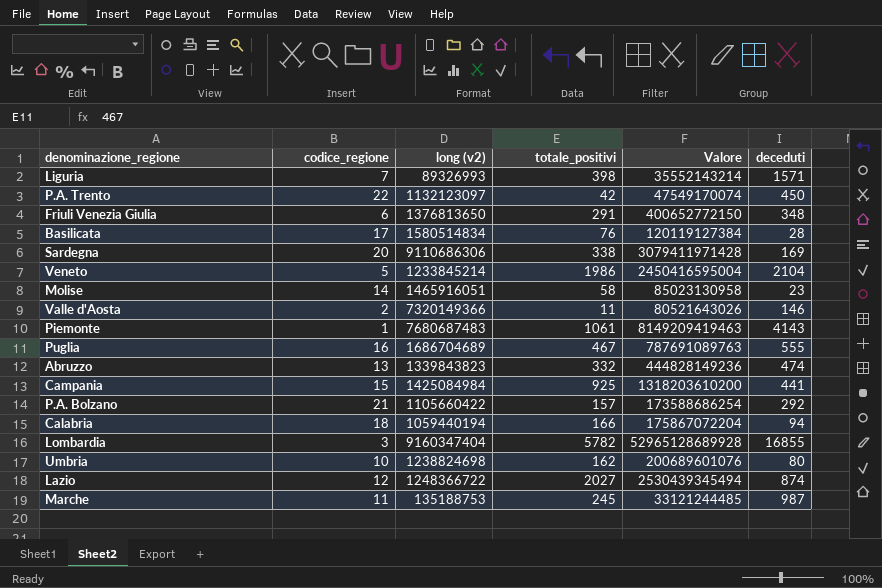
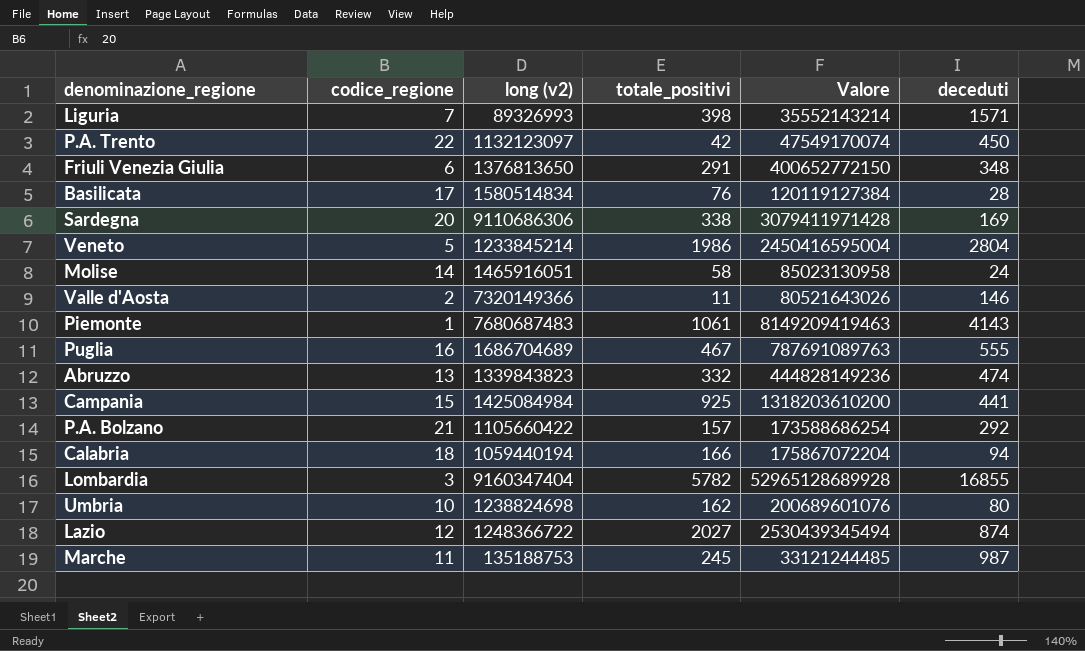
Veneto | deceduti: 2104 -> 2804
Molise | deceduti: 23 -> 24

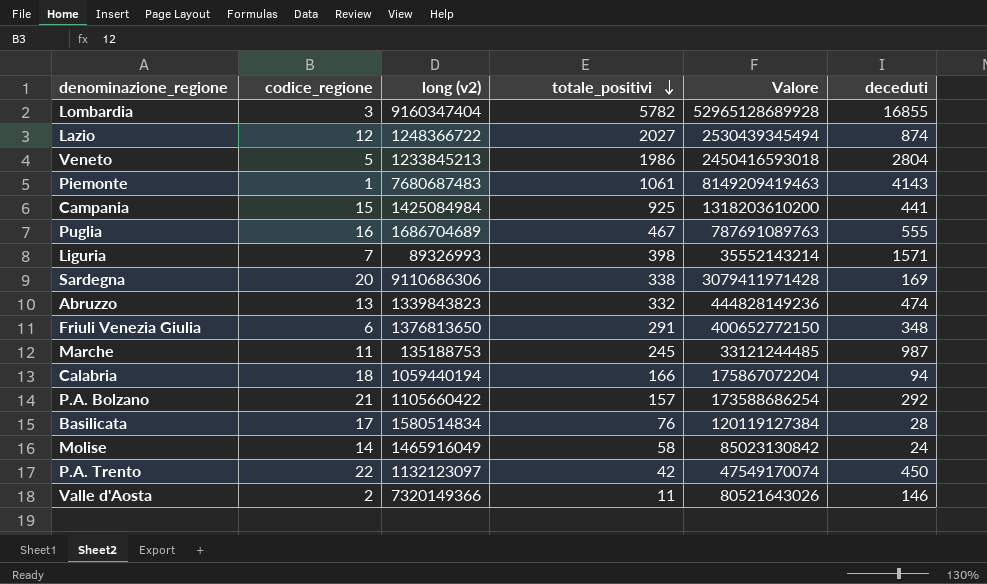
row order: none -> totale_positivi descending
row Umbria: 10 | 1238824698 | 162 | 200689601076 | 80 -> none
Veneto | long (v2): 1233845214 -> 1233845213
Veneto | Valore: 2450416595004 -> 2450416593018
Molise | long (v2): 1465916051 -> 1465916049
Molise | Valore: 85023130958 -> 85023130842

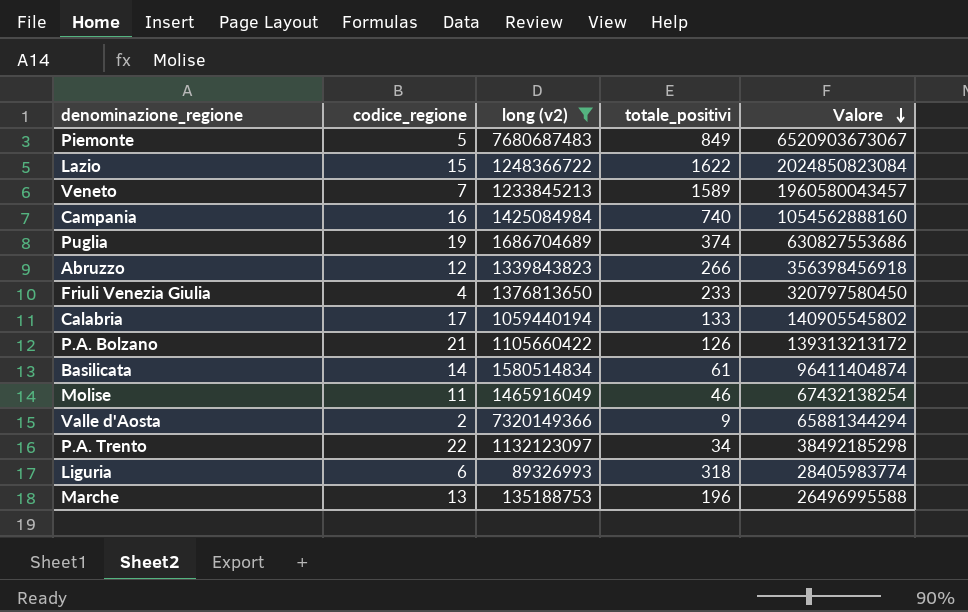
filter: none -> long (v2) <= 7680687483
row order: totale_positivi descending -> Valore descending
column deceduti | position: 6 -> none
Piemonte | codice_regione: 1 -> 5
Piemonte | totale_positivi: 1061 -> 849
Piemonte | Valore: 8149209419463 -> 6520903673067
Lazio | codice_regione: 12 -> 15
Lazio | totale_positivi: 2027 -> 1622
Lazio | Valore: 2530439345494 -> 2024850823084
Veneto | codice_regione: 5 -> 7
Veneto | totale_positivi: 1986 -> 1589
Veneto | Valore: 2450416593018 -> 1960580043457
Campania | codice_regione: 15 -> 16
Campania | totale_positivi: 925 -> 740
Campania | Valore: 1318203610200 -> 1054562888160
Puglia | codice_regione: 16 -> 19
Puglia | totale_positivi: 467 -> 374
Puglia | Valore: 787691089763 -> 630827553686
Abruzzo | codice_regione: 13 -> 12
Abruzzo | totale_positivi: 332 -> 266
Abruzzo | Valore: 444828149236 -> 356398456918
Friuli Venezia Giulia | codice_regione: 6 -> 4
Friuli Venezia Giulia | totale_positivi: 291 -> 233
Friuli Venezia Giulia | Valore: 400652772150 -> 320797580450
Calabria | codice_regione: 18 -> 17
Calabria | totale_positivi: 166 -> 133
Calabria | Valore: 175867072204 -> 140905545802
P.A. Bolzano | totale_positivi: 157 -> 126
P.A. Bolzano | Valore: 173588686254 -> 139313213172
Basilicata | codice_regione: 17 -> 14
Basilicata | totale_positivi: 76 -> 61
Basilicata | Valore: 120119127384 -> 96411404874
Molise | codice_regione: 14 -> 11
Molise | totale_positivi: 58 -> 46
Molise | Valore: 85023130842 -> 67432138254
Valle d'Aosta | totale_positivi: 11 -> 9
Valle d'Aosta | Valore: 80521643026 -> 65881344294
P.A. Trento | totale_positivi: 42 -> 34
P.A. Trento | Valore: 47549170074 -> 38492185298
Liguria | codice_regione: 7 -> 6
Liguria | totale_positivi: 398 -> 318
Liguria | Valore: 35552143214 -> 28405983774
Marche | codice_regione: 11 -> 13
Marche | totale_positivi: 245 -> 196
Marche | Valore: 33121244485 -> 26496995588

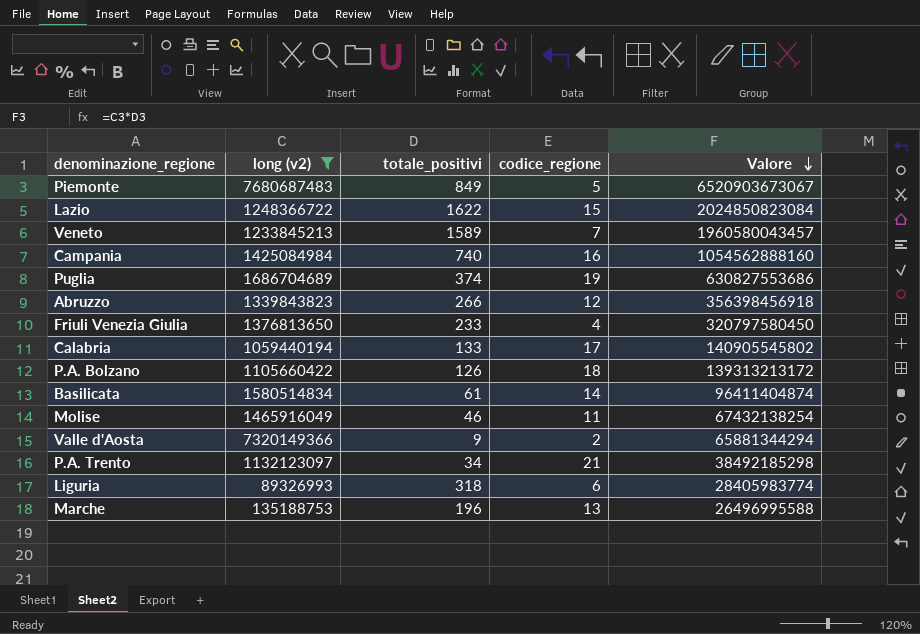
column codice_regione | position: 2 -> 4
P.A. Bolzano | codice_regione: 21 -> 18
P.A. Trento | codice_regione: 22 -> 21

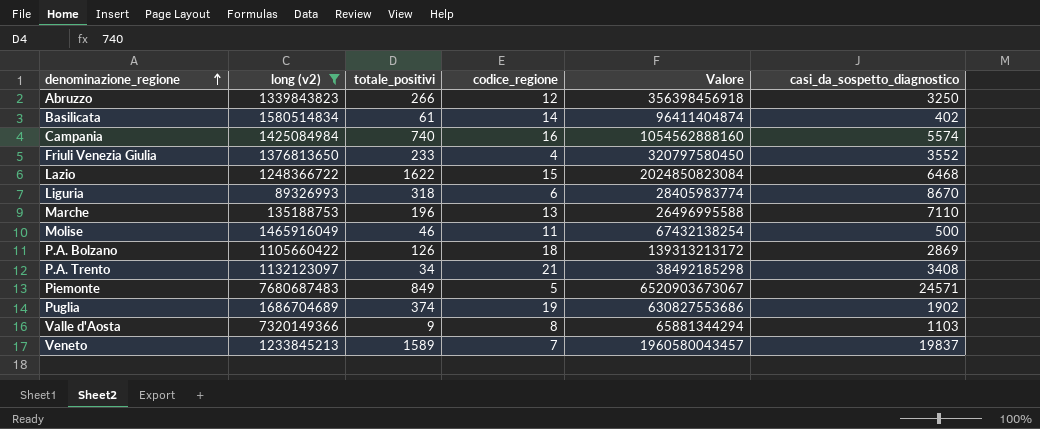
row order: Valore descending -> denominazione_regione ascending
column casi_da_sospetto_diagnostico | position: none -> 6
row Calabria: 1059440194 | 133 | 17 | 140905545802 -> none
Valle d'Aosta | codice_regione: 2 -> 8

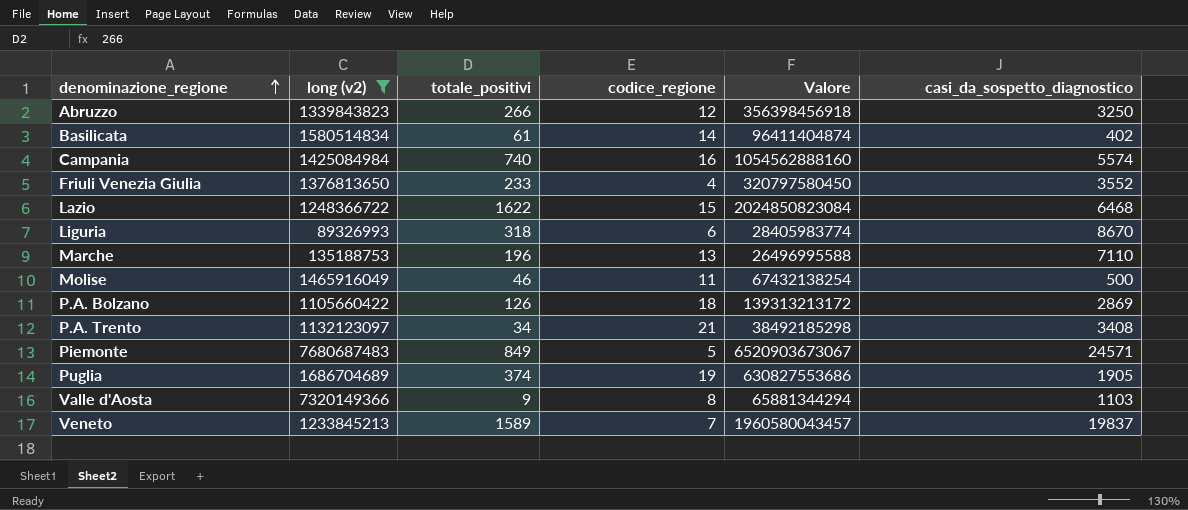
Puglia | casi_da_sospetto_diagnostico: 1902 -> 1905

